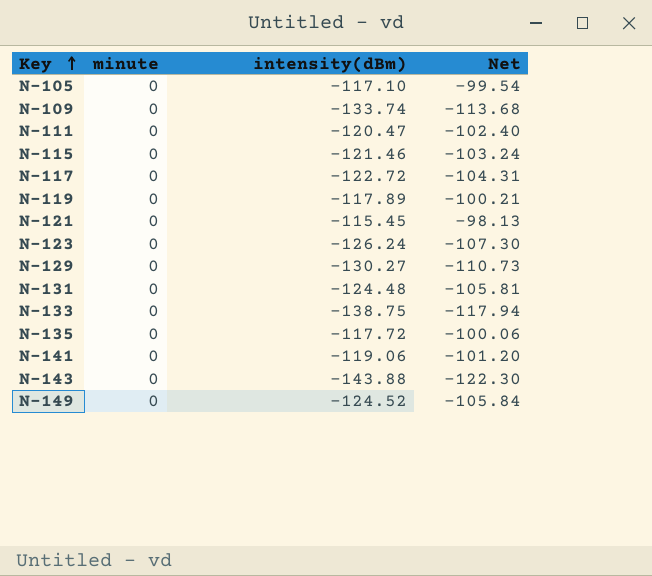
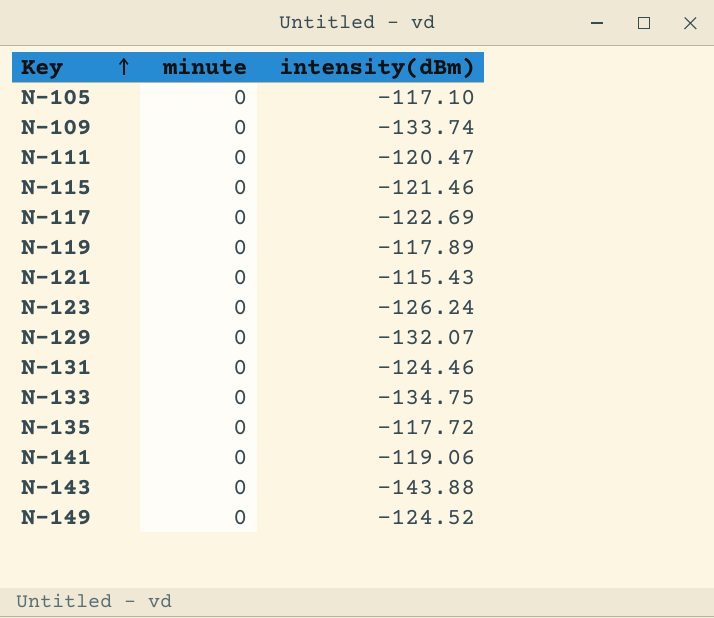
column Net | formula: [intensity(dBm)] * 0.85 -> none
N-117 | intensity(dBm): -122.72 -> -122.69
N-121 | intensity(dBm): -115.45 -> -115.43
N-129 | intensity(dBm): -130.27 -> -132.07
N-131 | intensity(dBm): -124.48 -> -124.46
N-133 | intensity(dBm): -138.75 -> -134.75

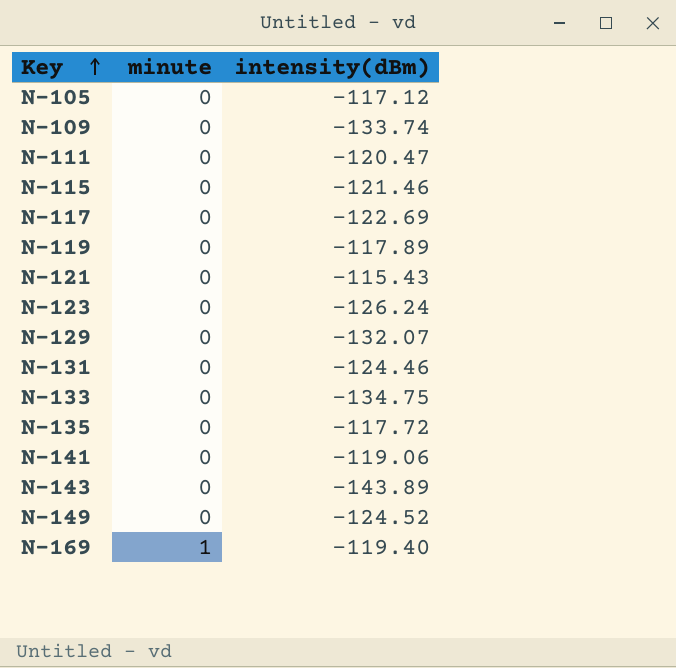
N-105 | intensity(dBm): -117.10 -> -117.12
N-143 | intensity(dBm): -143.88 -> -143.89
row N-169: none -> 1 | -119.40

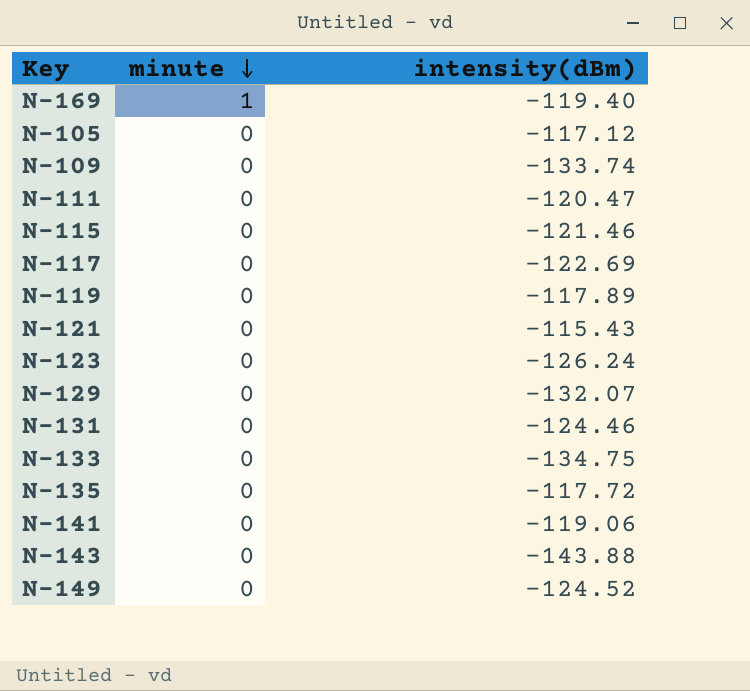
row order: Key ascending -> minute descending
N-143 | intensity(dBm): -143.89 -> -143.88

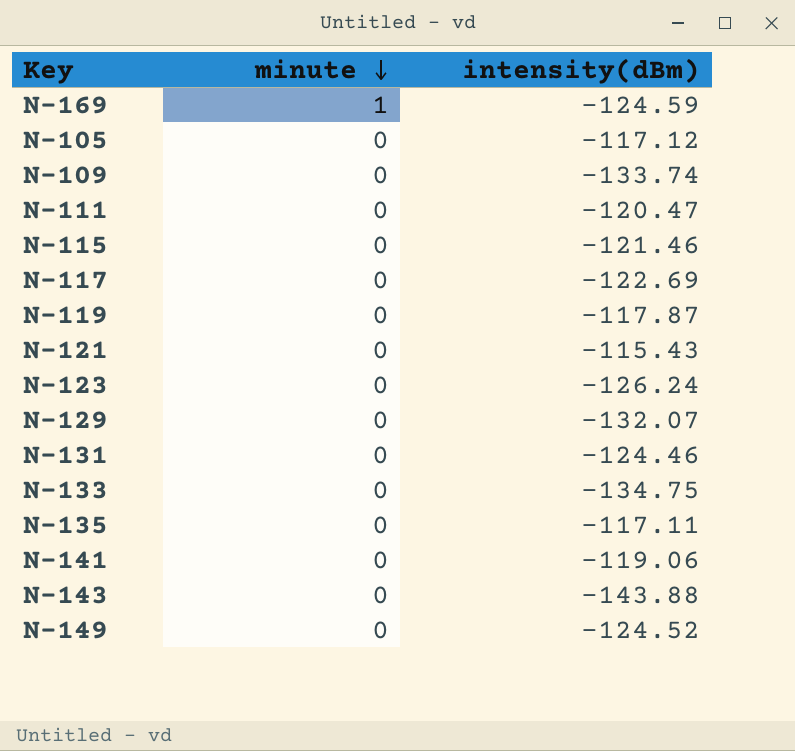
N-169 | intensity(dBm): -119.40 -> -124.59
N-119 | intensity(dBm): -117.89 -> -117.87
N-135 | intensity(dBm): -117.72 -> -117.11

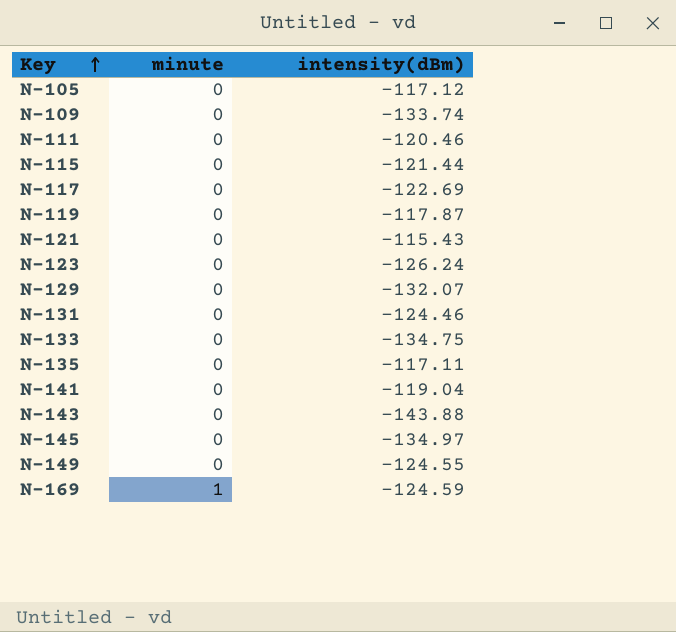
row order: minute descending -> Key ascending
N-111 | intensity(dBm): -120.47 -> -120.46
N-115 | intensity(dBm): -121.46 -> -121.44
N-141 | intensity(dBm): -119.06 -> -119.04
row N-145: none -> 0 | -134.97
N-149 | intensity(dBm): -124.52 -> -124.55

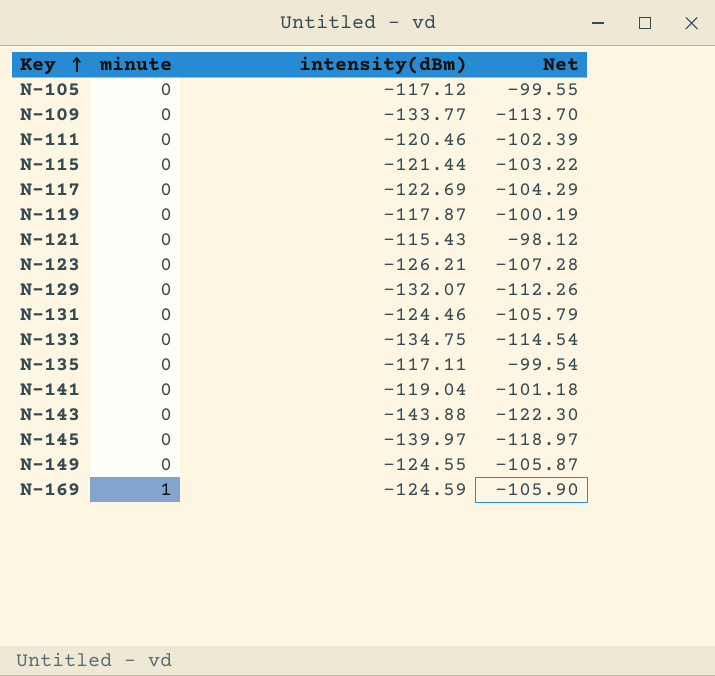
column Net | formula: none -> [intensity(dBm)] * 0.85
N-109 | intensity(dBm): -133.74 -> -133.77
N-123 | intensity(dBm): -126.24 -> -126.21
N-145 | intensity(dBm): -134.97 -> -139.97

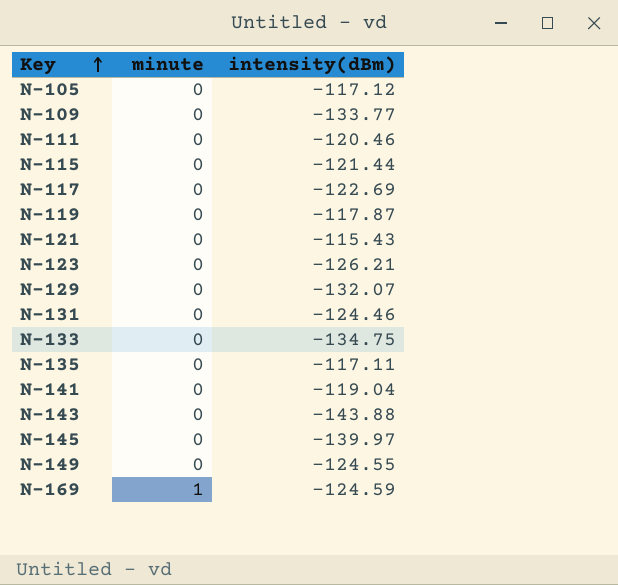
column Net | formula: [intensity(dBm)] * 0.85 -> none

